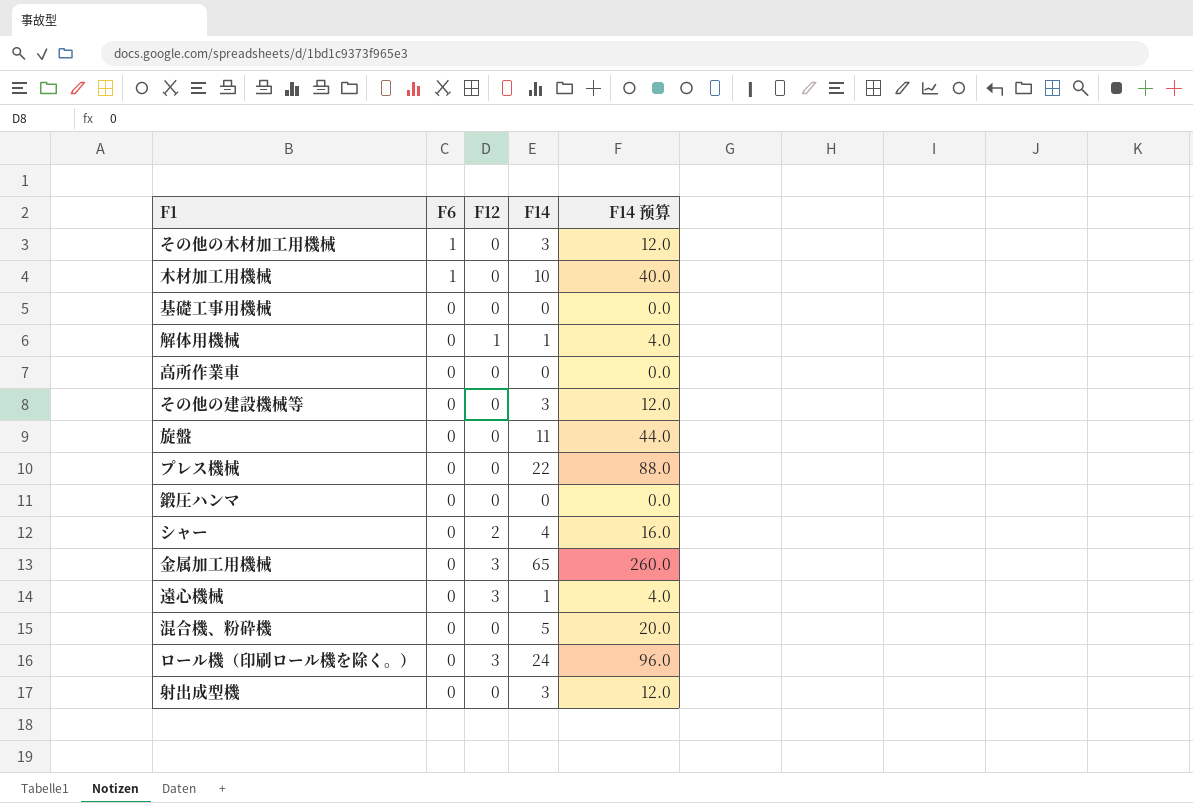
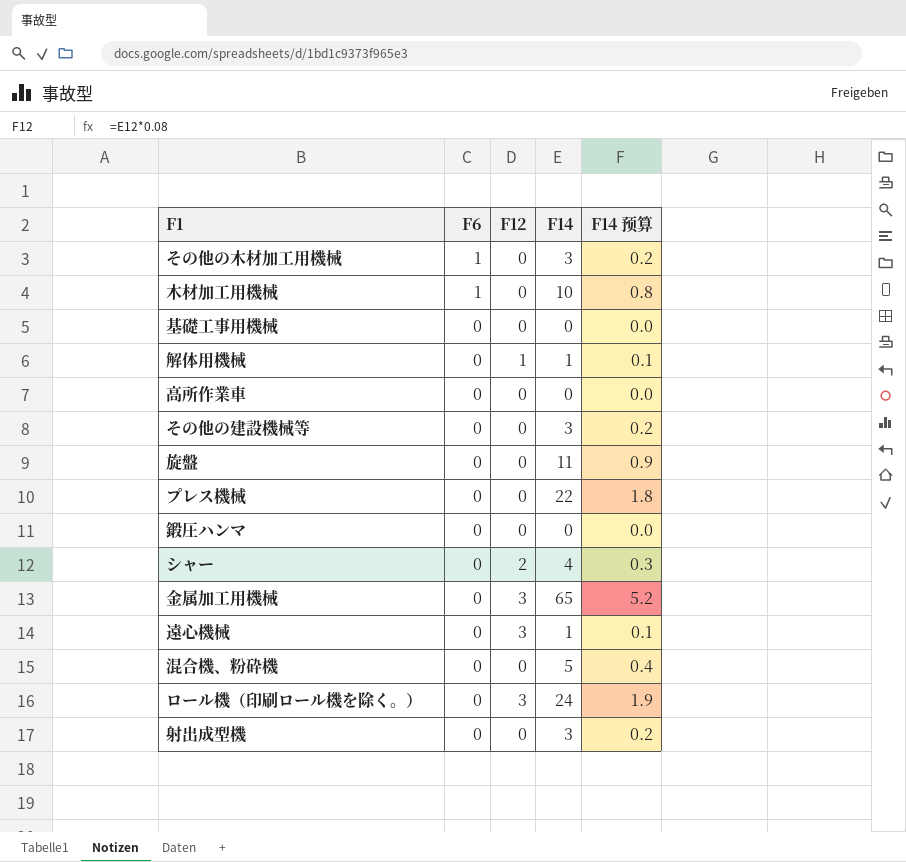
column F14 预算 | formula: [F14] * 4 -> [F14] * 0.08

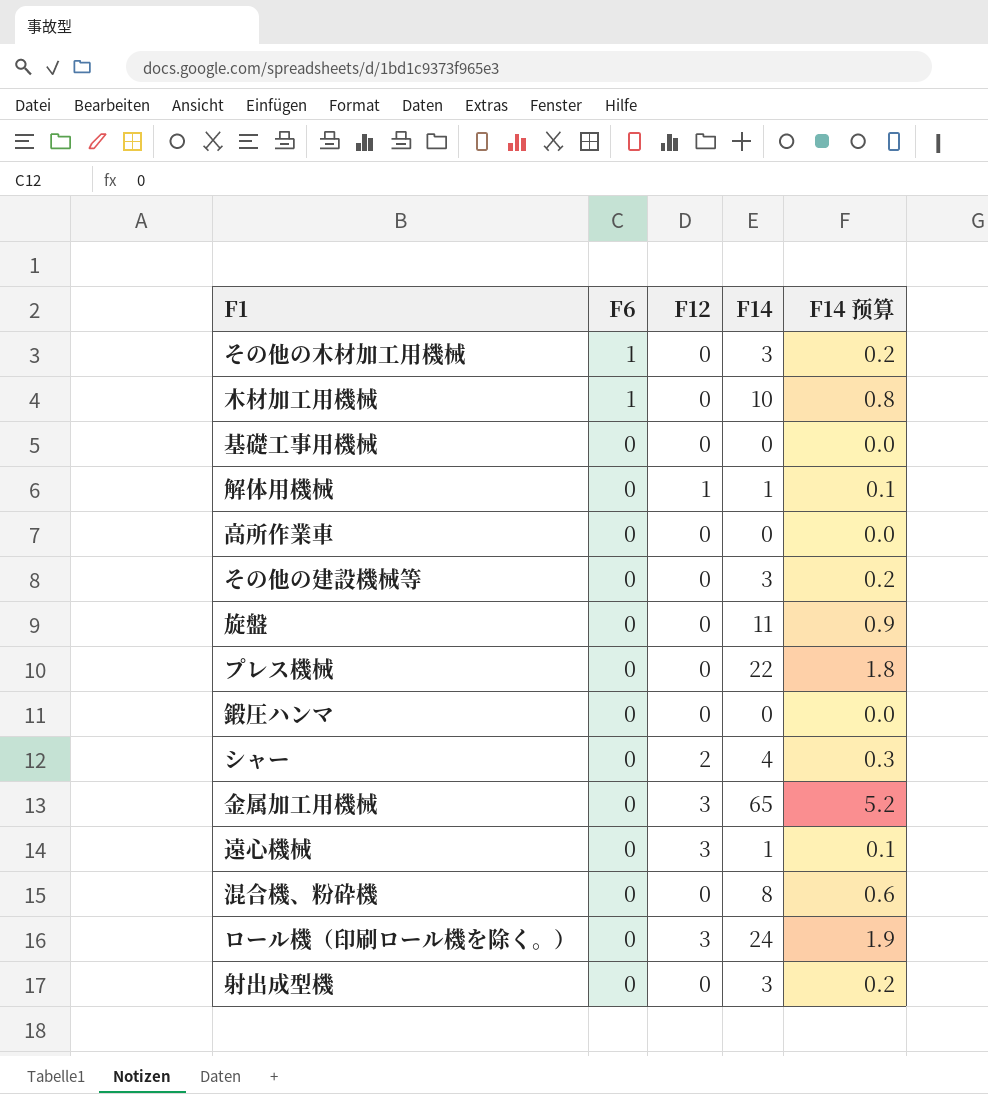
混合機、粉砕機 | F14: 5 -> 8
混合機、粉砕機 | F14 预算: 0.4 -> 0.6

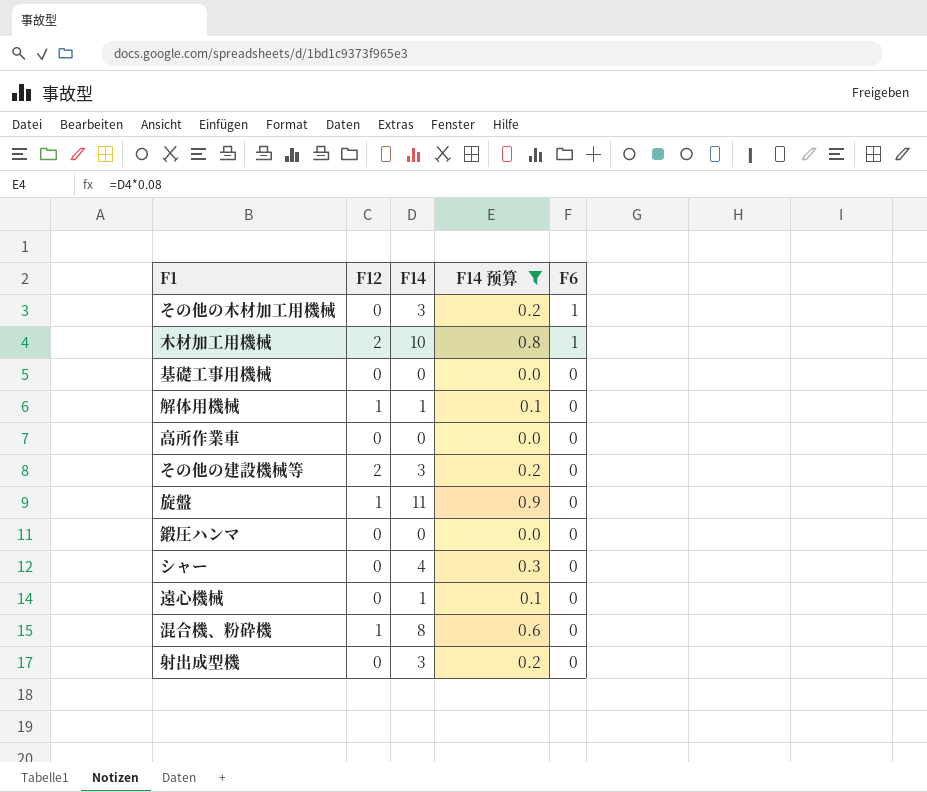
filter: none -> F14 预算 <= 0.9
column F6 | position: 2 -> 5
木材加工用機械 | F12: 0 -> 2
その他の建設機械等 | F12: 0 -> 2
旋盤 | F12: 0 -> 1
シャー | F12: 2 -> 0
遠心機械 | F12: 3 -> 0
混合機、粉砕機 | F12: 0 -> 1

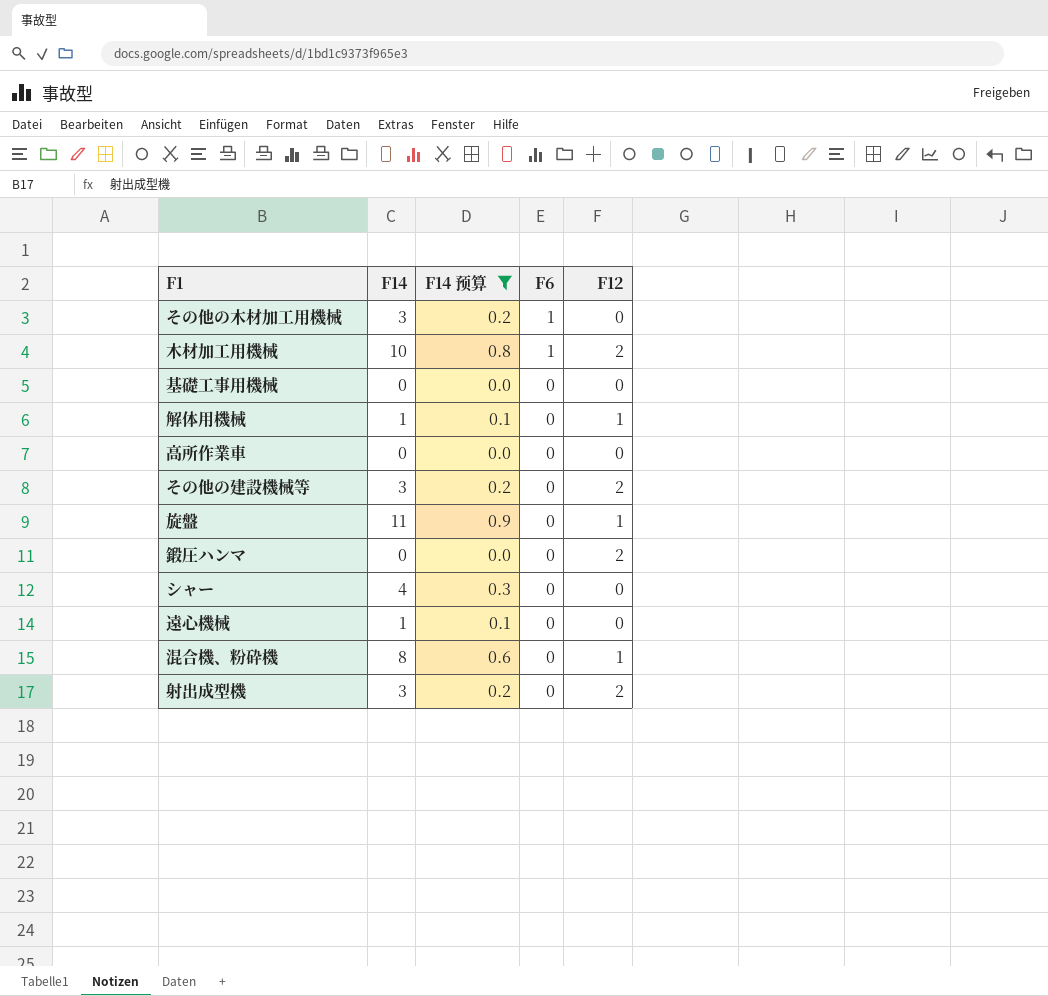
column F12 | position: 2 -> 5
鍛圧ハンマ | F12: 0 -> 2
射出成型機 | F12: 0 -> 2

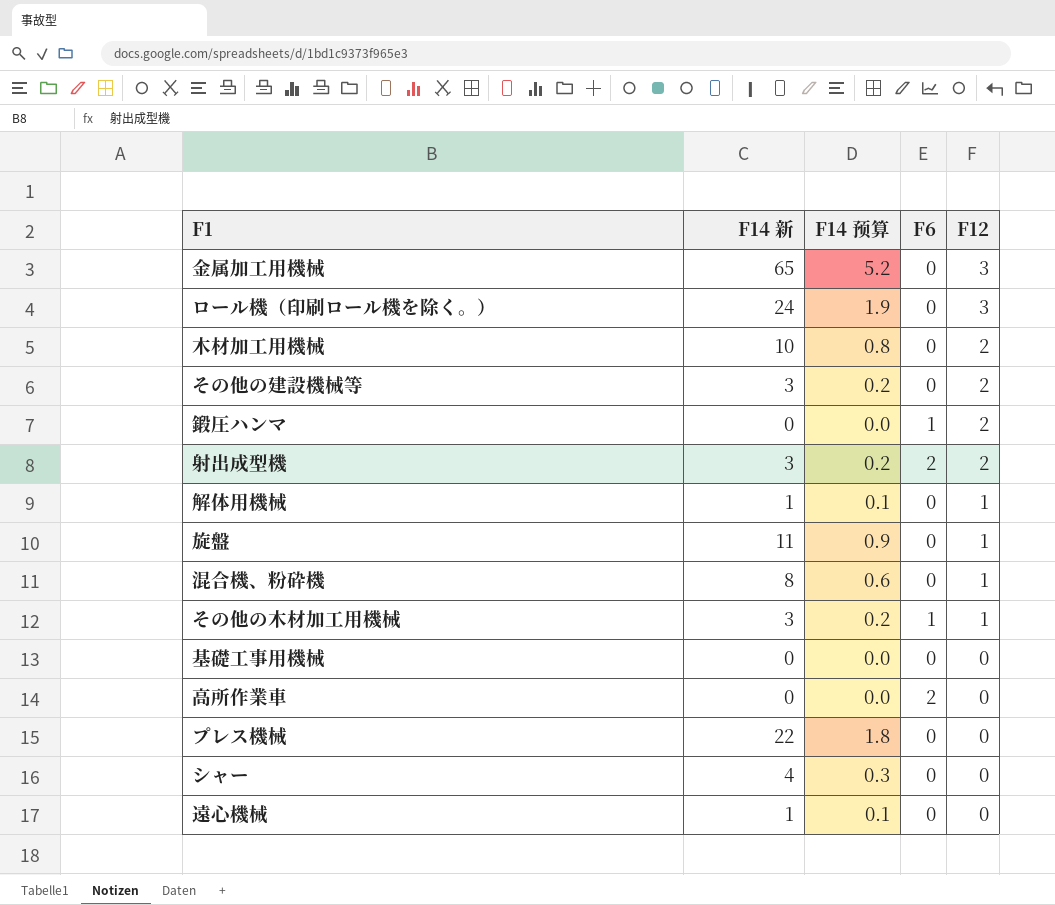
filter: F14 预算 <= 0.9 -> none
row order: F6 descending -> F12 descending
column name: F14 -> F14 新
木材加工用機械 | F6: 1 -> 0
鍛圧ハンマ | F6: 0 -> 1
射出成型機 | F6: 0 -> 2
その他の木材加工用機械 | F12: 0 -> 1
高所作業車 | F6: 0 -> 2

